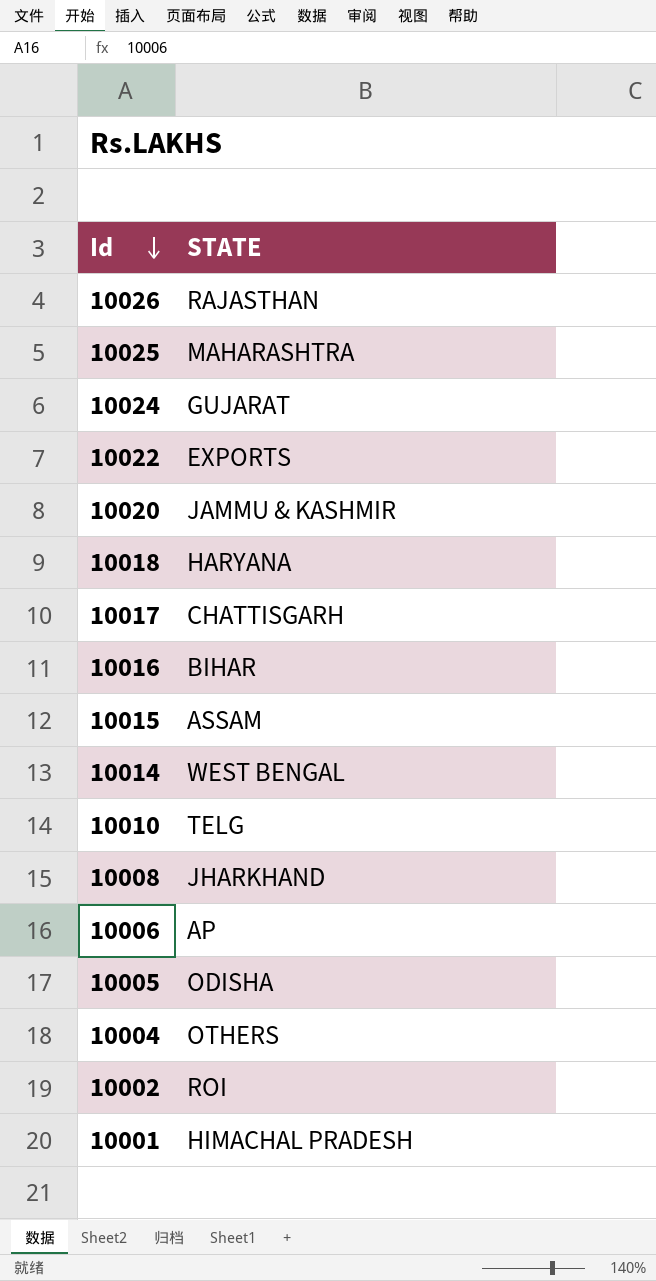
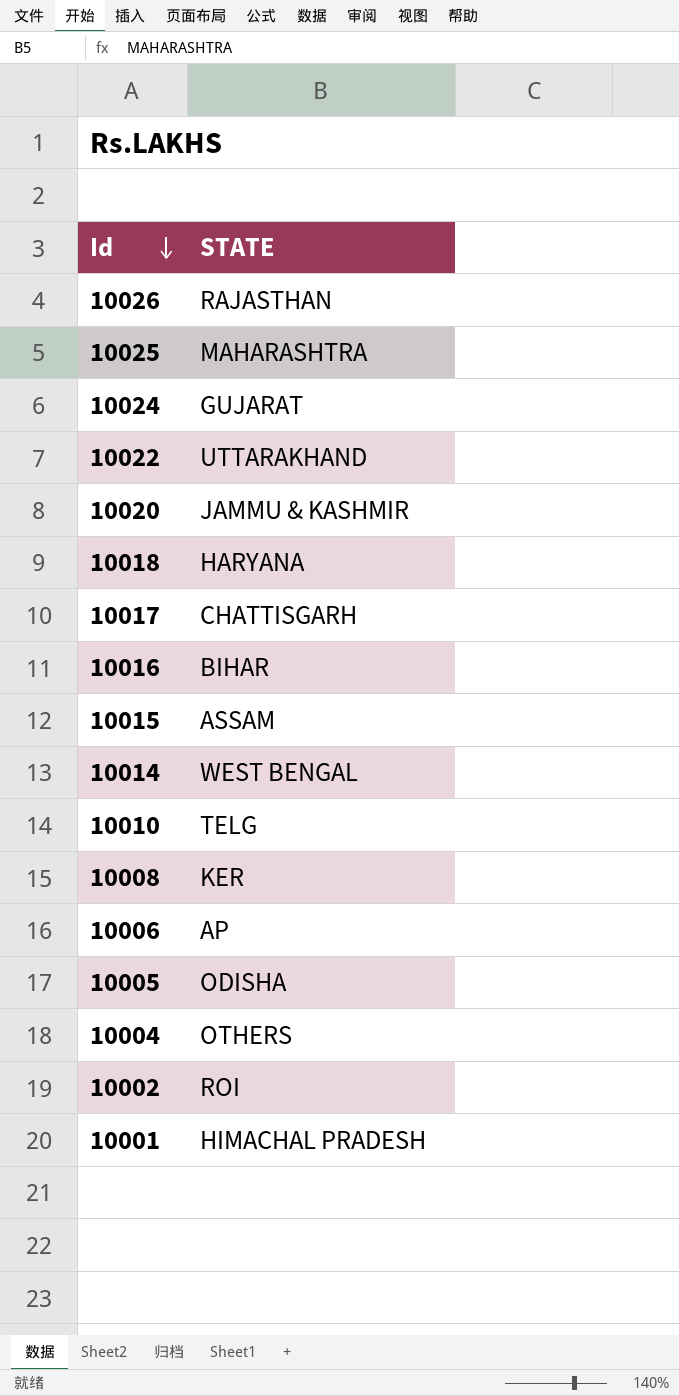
10022 | STATE: EXPORTS -> UTTARAKHAND
10008 | STATE: JHARKHAND -> KER

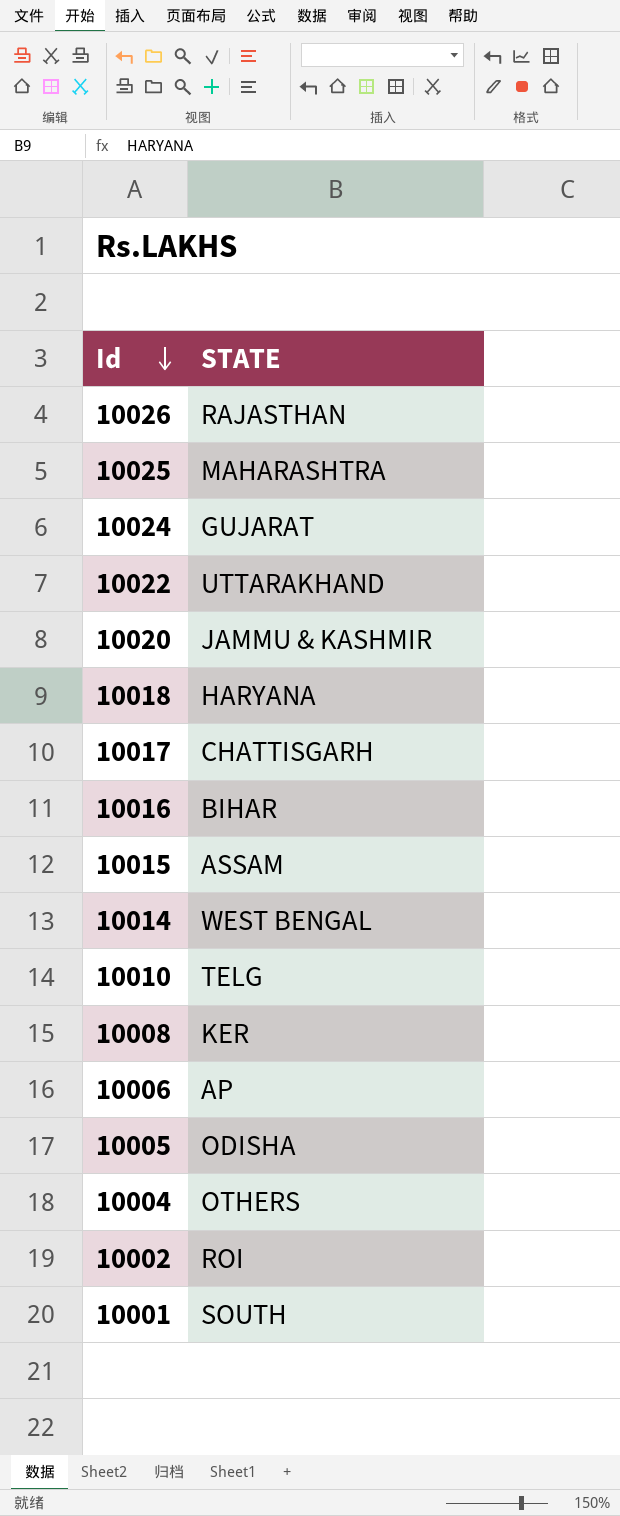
10001 | STATE: HIMACHAL PRADESH -> SOUTH

